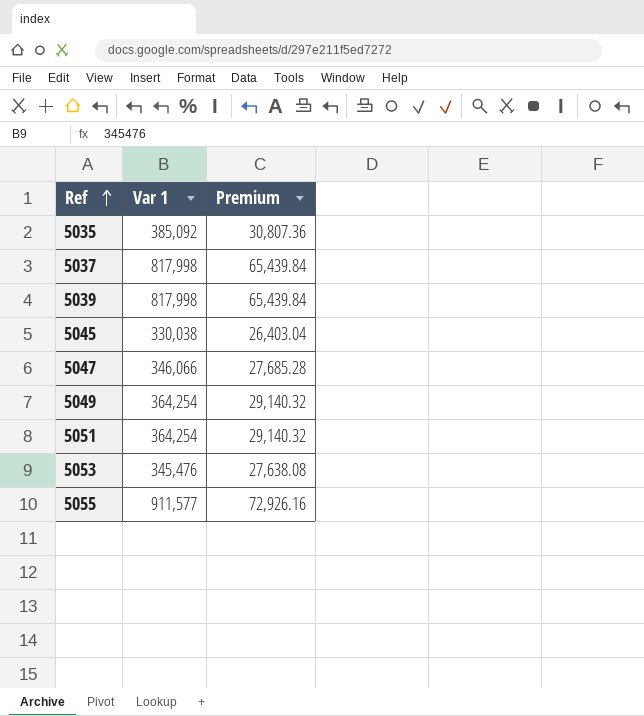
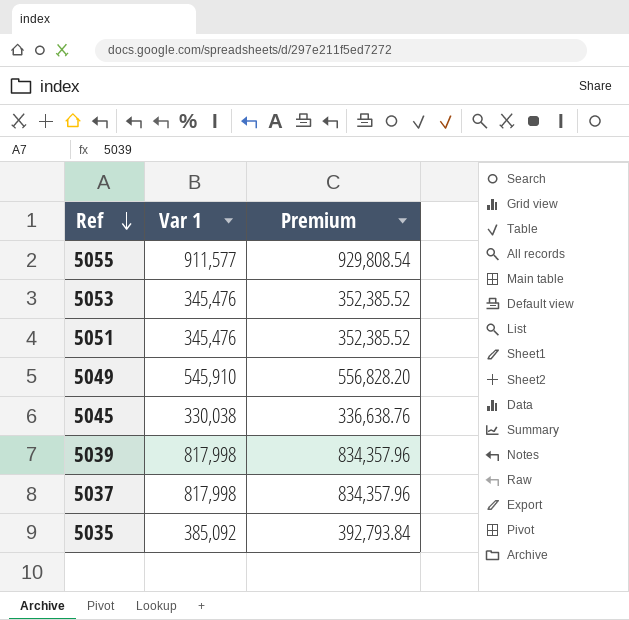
row order: Ref ascending -> Ref descending
column Premium | formula: [Var 1] * 0.08 -> [Var 1] * 1.02
row 5047: 346,066 | 27,685.28 -> none
5051 | Var 1: 364,254 -> 345,476
5049 | Var 1: 364,254 -> 545,910

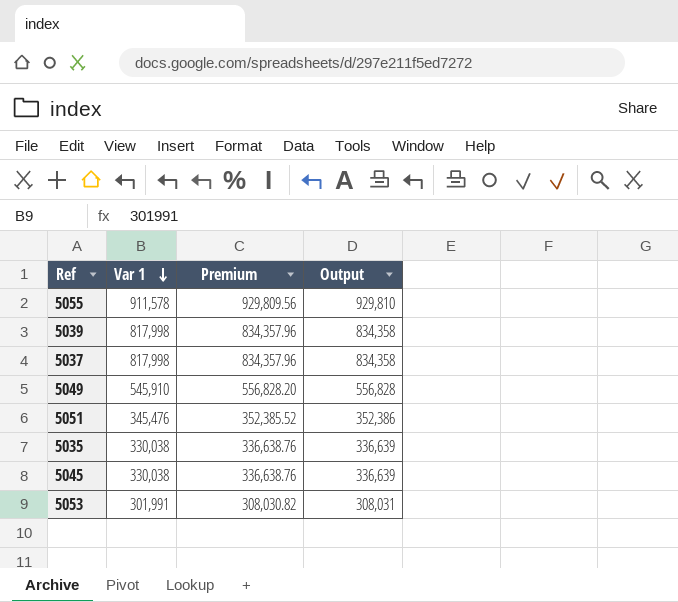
row order: Ref descending -> Var 1 descending
column Output | formula: none -> [Var 1] * 1.02
5055 | Var 1: 911,577 -> 911,578
5055 | Premium: 929,808.54 -> 929,809.56
5035 | Var 1: 385,092 -> 330,038
5035 | Premium: 392,793.84 -> 336,638.76
5053 | Var 1: 345,476 -> 301,991
5053 | Premium: 352,385.52 -> 308,030.82

